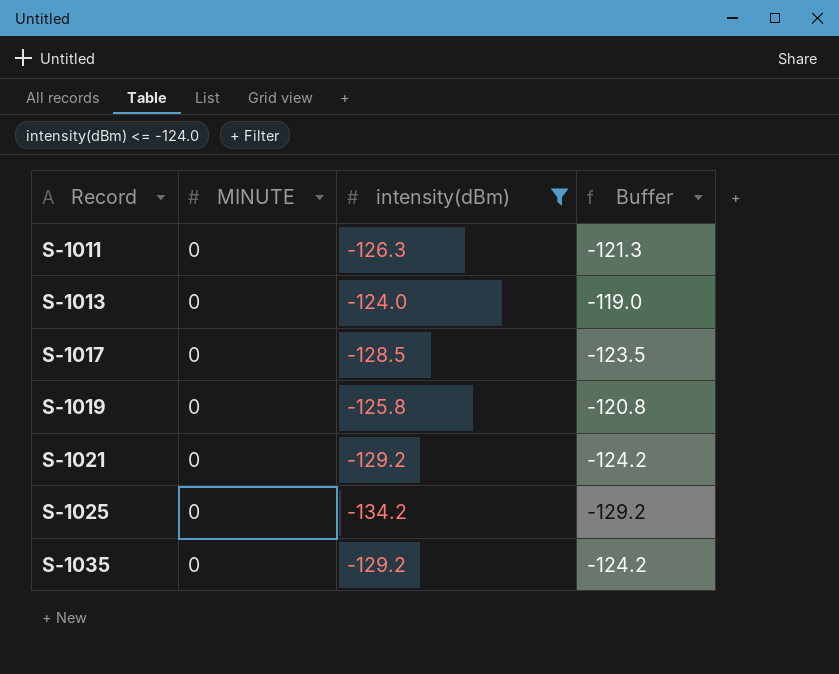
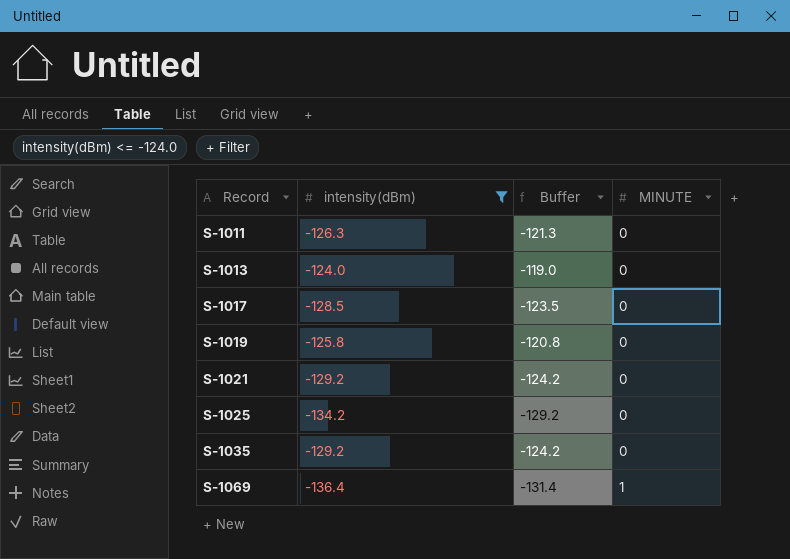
column MINUTE | position: 2 -> 4
row S-1069: none -> -136.4 | -131.4 | 1

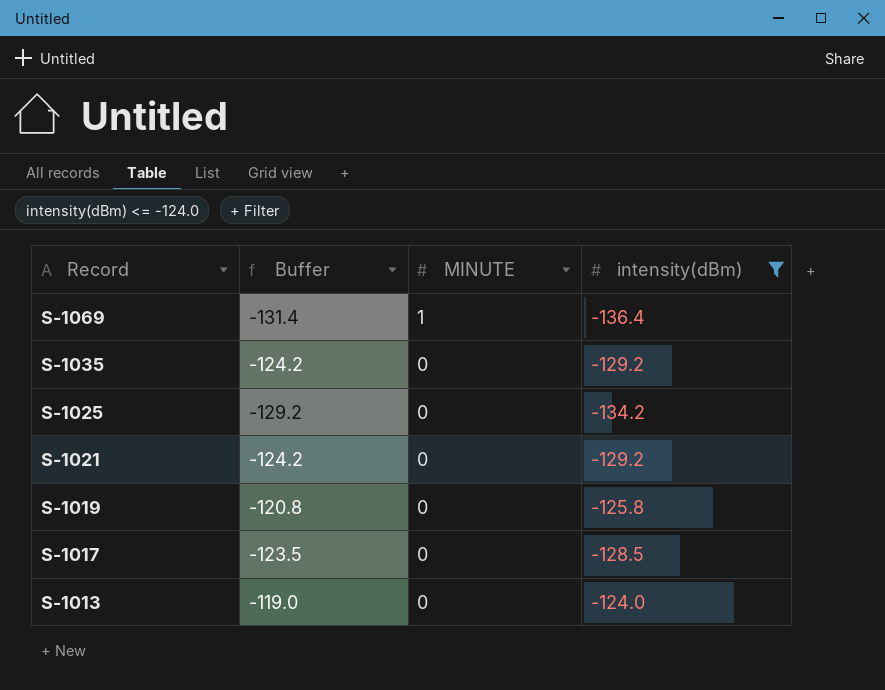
row order: Record ascending -> Record descending
column intensity(dBm) | position: 2 -> 4
row S-1011: -126.3 | -121.3 | 0 -> none

